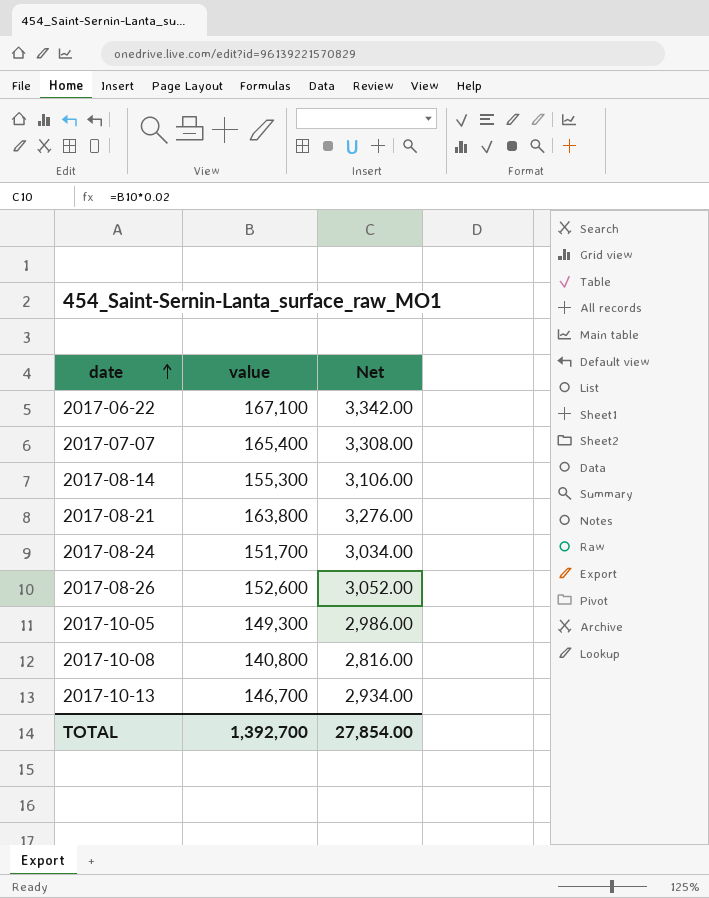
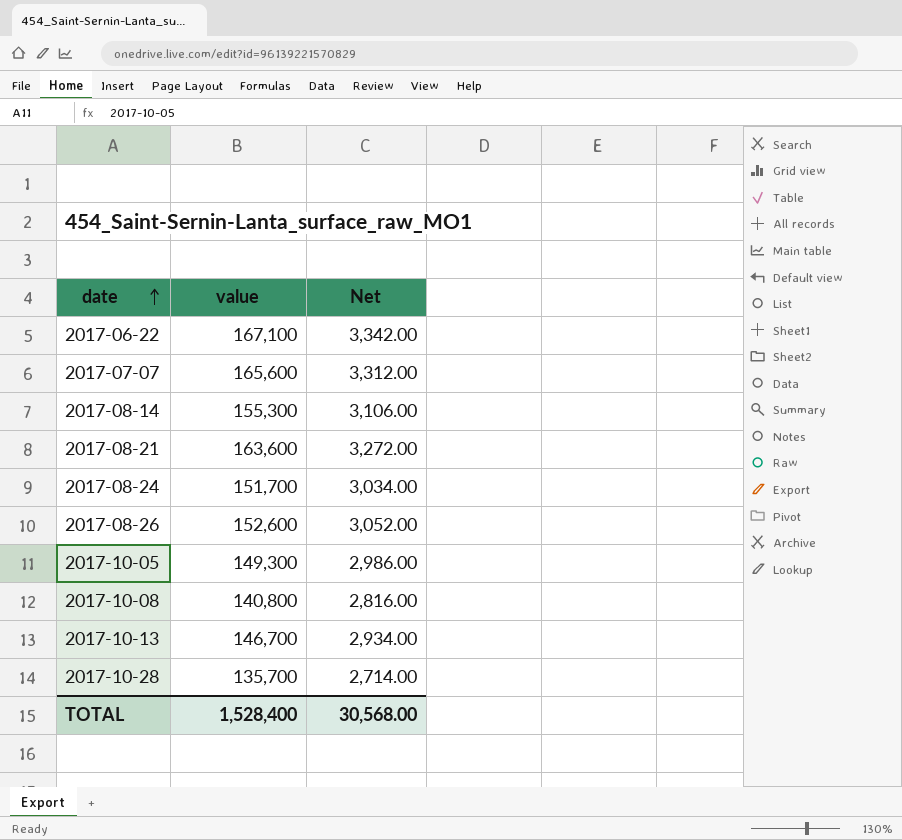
2017-07-07 | value: 165,400 -> 165,600
2017-07-07 | Net: 3,308.00 -> 3,312.00
2017-08-21 | value: 163,800 -> 163,600
2017-08-21 | Net: 3,276.00 -> 3,272.00
row 2017-10-28: none -> 135,700 | 2,714.00
TOTAL | value: 1,392,700 -> 1,528,400
TOTAL | Net: 27,854.00 -> 30,568.00

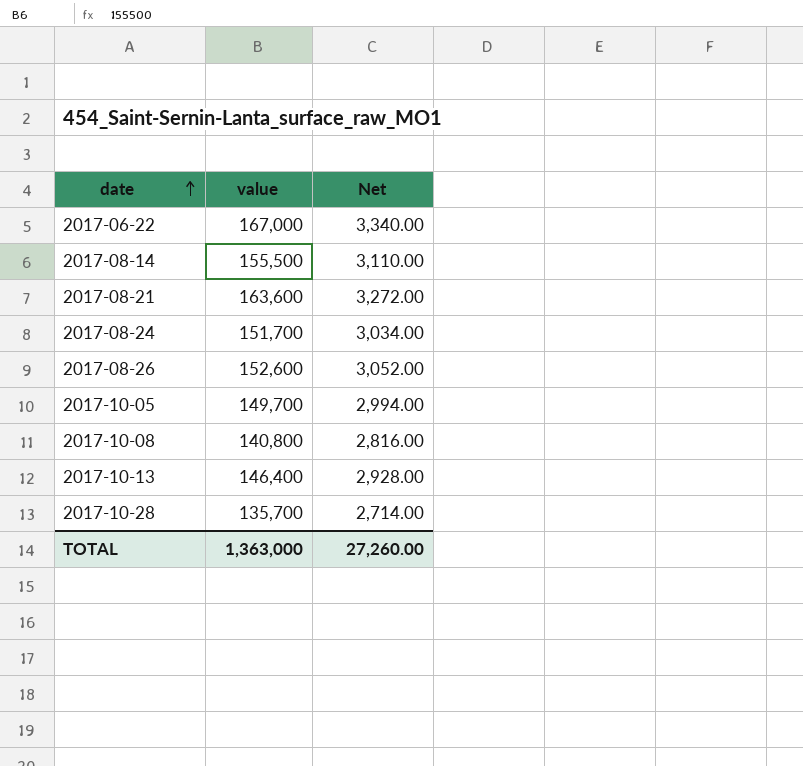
row 2017-07-07: 165,600 | 3,312.00 -> none
2017-06-22 | value: 167,100 -> 167,000
2017-06-22 | Net: 3,342.00 -> 3,340.00
2017-08-14 | value: 155,300 -> 155,500
2017-08-14 | Net: 3,106.00 -> 3,110.00
2017-10-05 | value: 149,300 -> 149,700
2017-10-05 | Net: 2,986.00 -> 2,994.00
2017-10-13 | value: 146,700 -> 146,400
2017-10-13 | Net: 2,934.00 -> 2,928.00
TOTAL | value: 1,528,400 -> 1,363,000
TOTAL | Net: 30,568.00 -> 27,260.00

